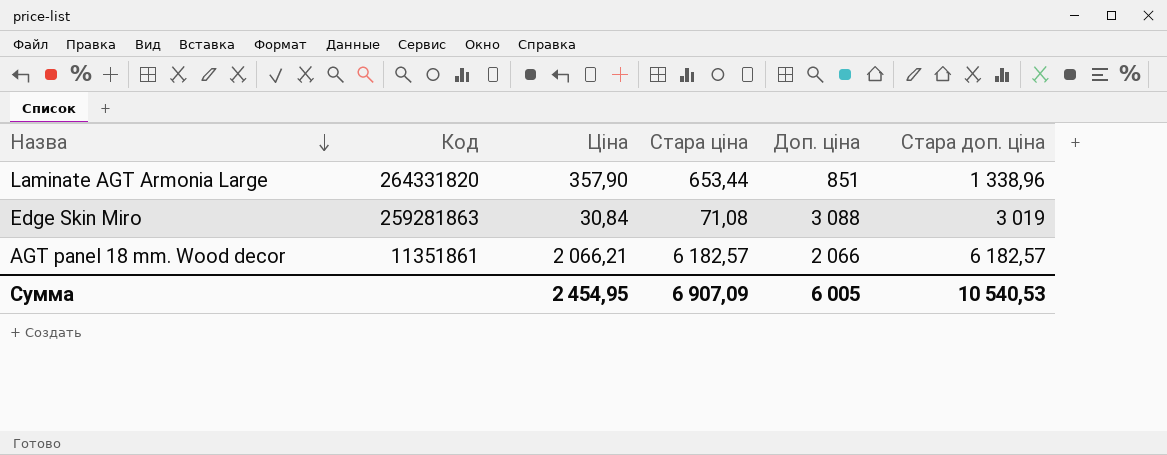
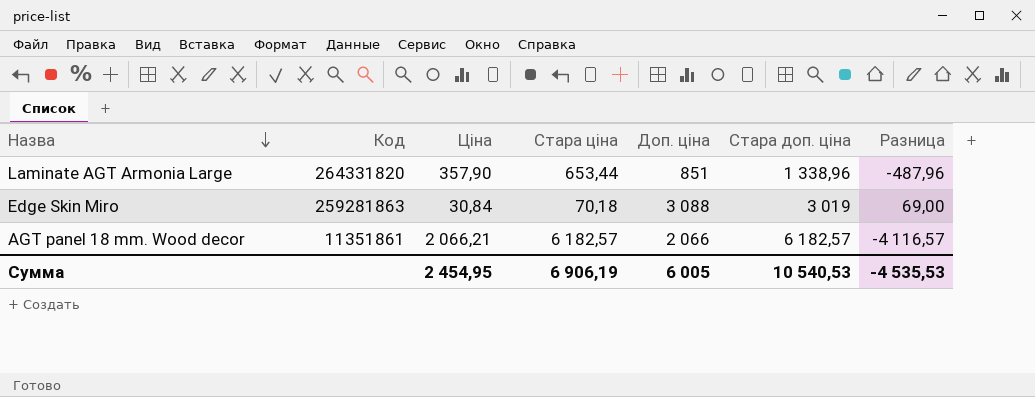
column Разница | formula: none -> [Доп. ціна] - [Стара доп. ціна]
Edge Skin Miro | Стара ціна: 71,08 -> 70,18
Сумма | Стара ціна: 6 907,09 -> 6 906,19

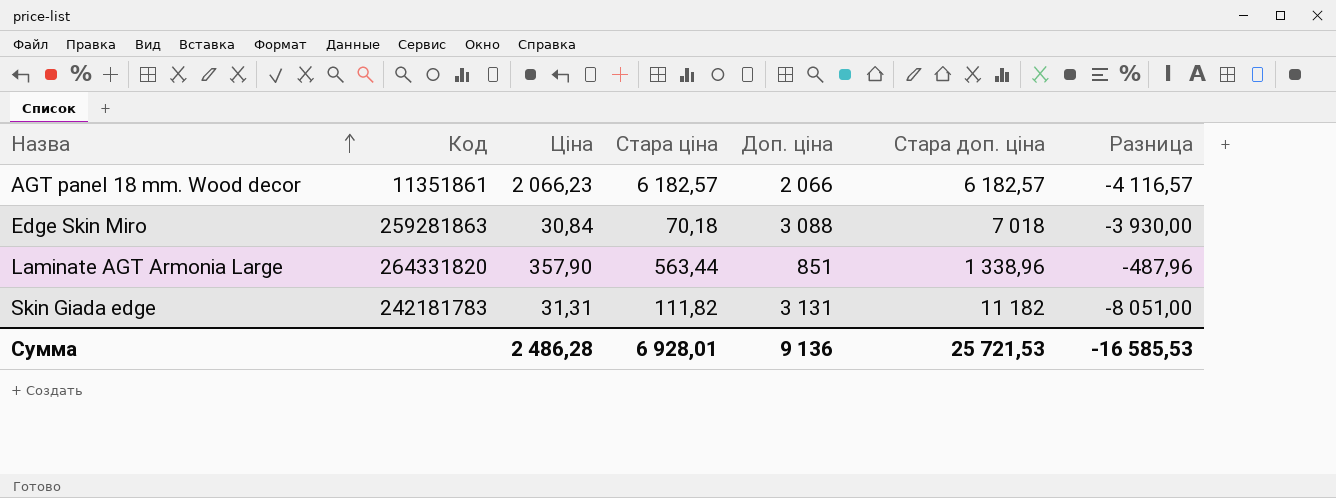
row order: Назва descending -> Назва ascending
AGT panel 18 mm. Wood decor | Ціна: 2 066,21 -> 2 066,23
Edge Skin Miro | Стара доп. ціна: 3 019 -> 7 018
Edge Skin Miro | Разница: 69,00 -> -3 930,00
Laminate AGT Armonia Large | Стара ціна: 653,44 -> 563,44
row Skin Giada edge: none -> 242181783 | 31,31 | 111,82 | 3 131 | 11 182 | -8 051,00
Сумма | Ціна: 2 454,95 -> 2 486,28
Сумма | Стара ціна: 6 906,19 -> 6 928,01
Сумма | Доп. ціна: 6 005 -> 9 136
Сумма | Стара доп. ціна: 10 540,53 -> 25 721,53
Сумма | Разница: -4 535,53 -> -16 585,53

